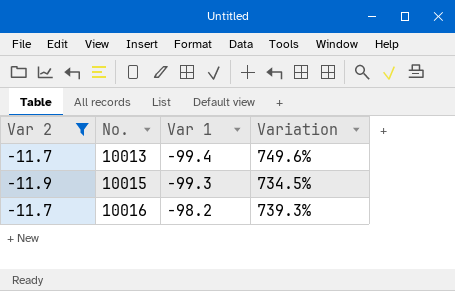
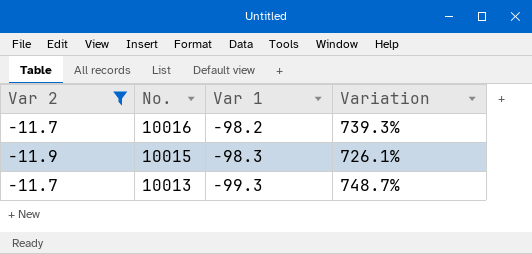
row order: No. ascending -> No. descending
10015 | Var 1: -99.3 -> -98.3
10015 | Variation: 734.5% -> 726.1%
10013 | Var 1: -99.4 -> -99.3
10013 | Variation: 749.6% -> 748.7%

